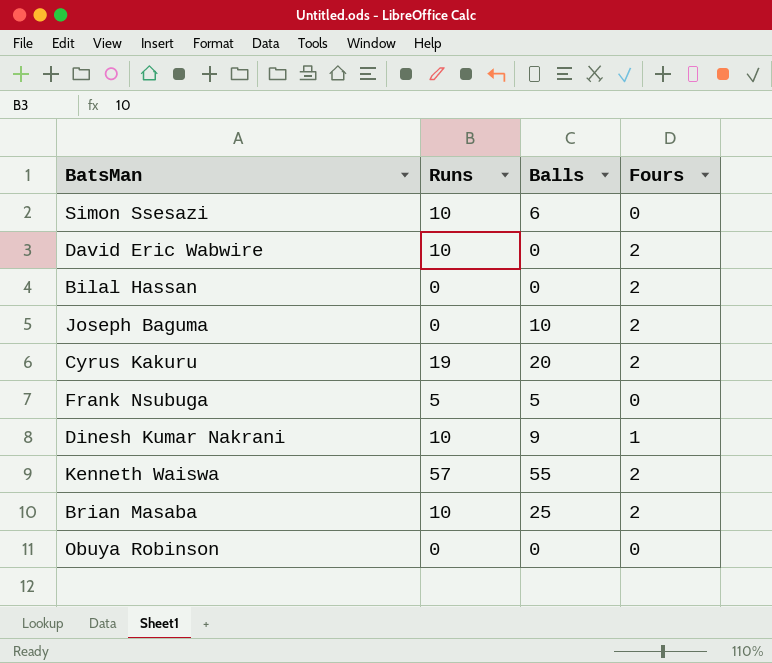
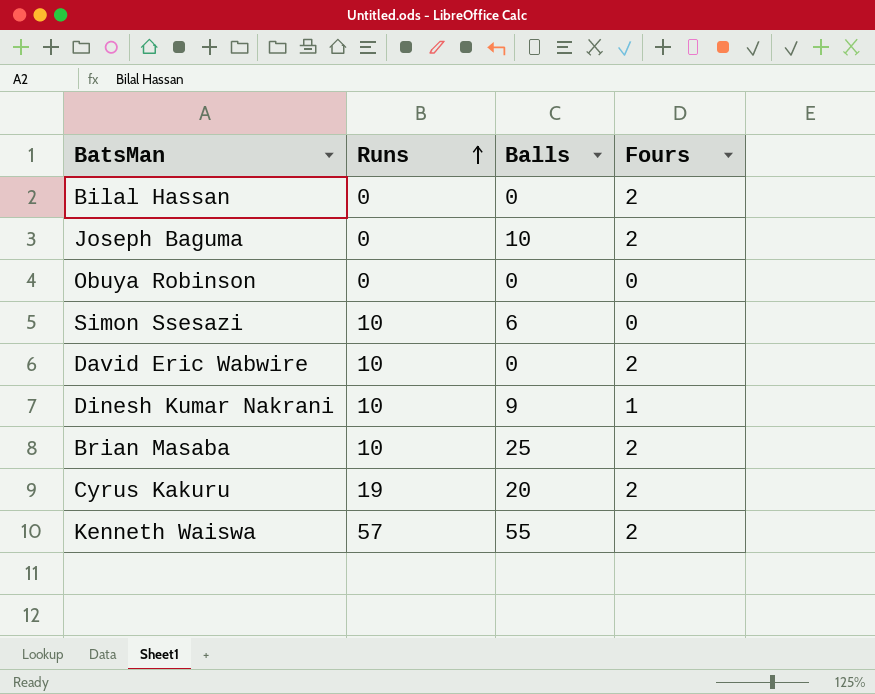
row order: none -> Runs ascending
row Frank Nsubuga: 5 | 5 | 0 -> none

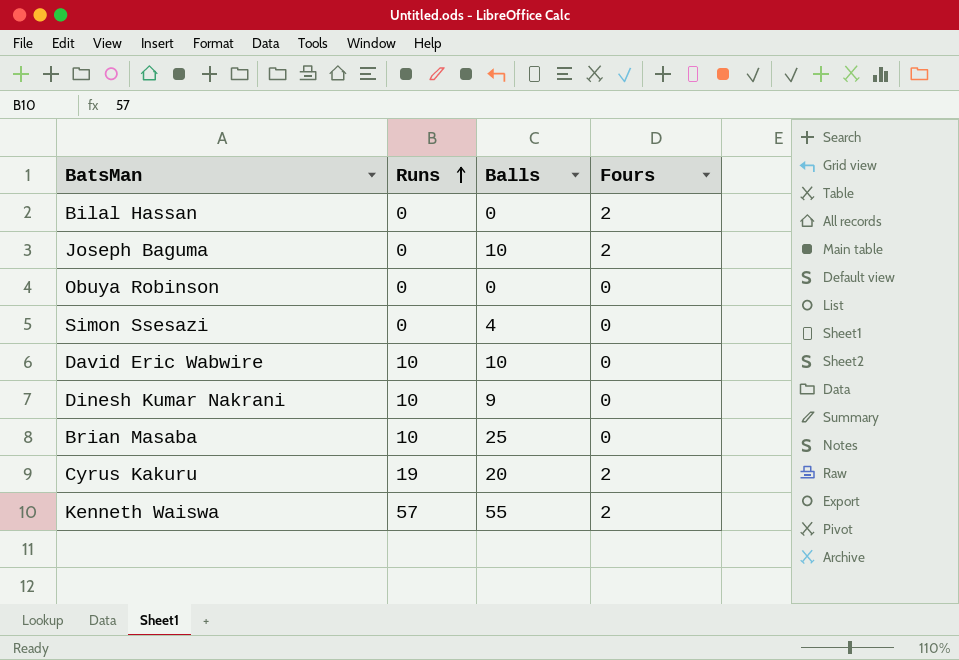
Simon Ssesazi | Runs: 10 -> 0
Simon Ssesazi | Balls: 6 -> 4
David Eric Wabwire | Balls: 0 -> 10
David Eric Wabwire | Fours: 2 -> 0
Dinesh Kumar Nakrani | Fours: 1 -> 0
Brian Masaba | Fours: 2 -> 0

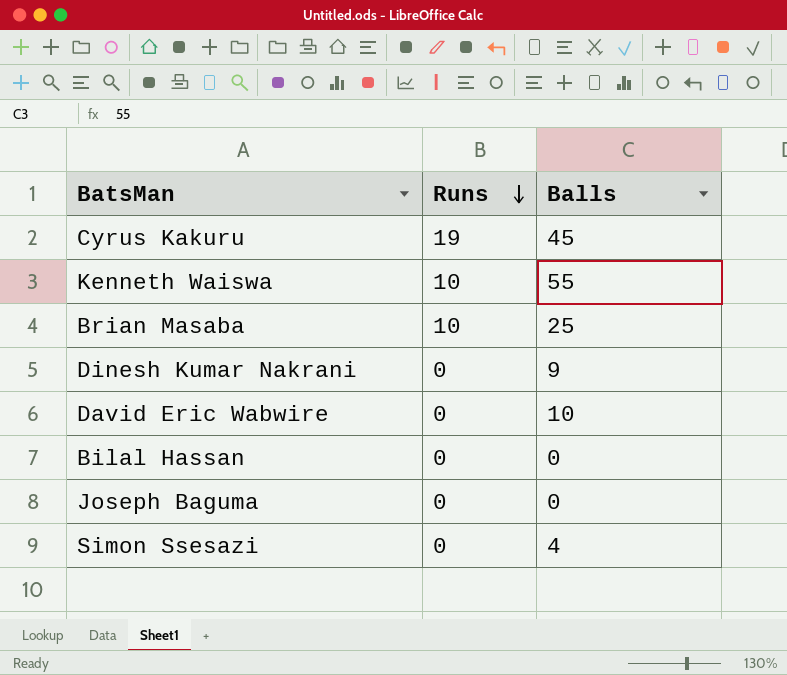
row order: Runs ascending -> Runs descending
column Fours | position: 4 -> none
row Obuya Robinson: 0 | 0 | 0 -> none
Cyrus Kakuru | Balls: 20 -> 45
Kenneth Waiswa | Runs: 57 -> 10
Dinesh Kumar Nakrani | Runs: 10 -> 0
David Eric Wabwire | Runs: 10 -> 0
Joseph Baguma | Balls: 10 -> 0

